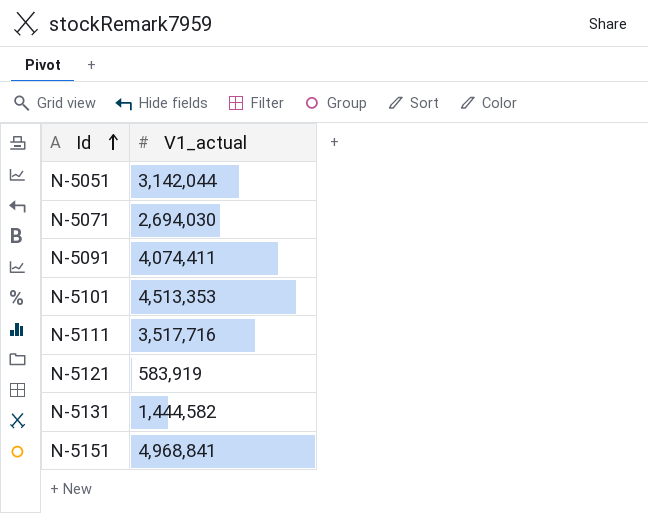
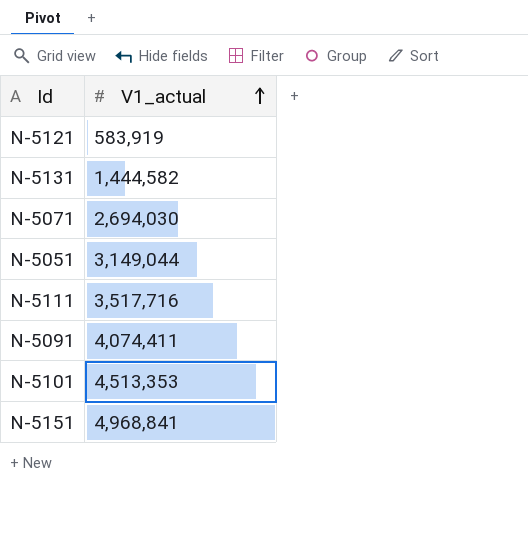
row order: Id ascending -> V1_actual ascending
N-5051 | V1_actual: 3,142,044 -> 3,149,044

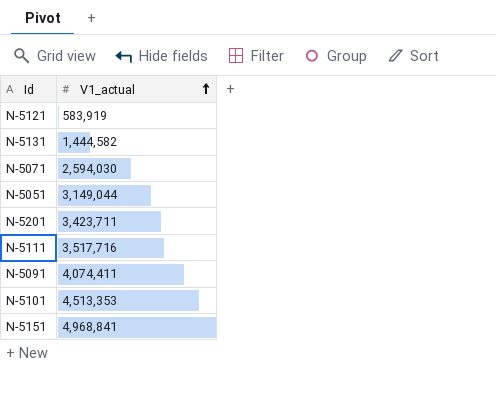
N-5071 | V1_actual: 2,694,030 -> 2,594,030
row N-5201: none -> 3,423,711

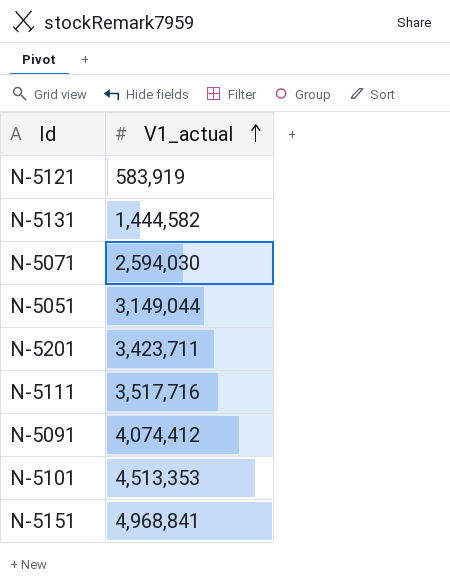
N-5091 | V1_actual: 4,074,411 -> 4,074,412

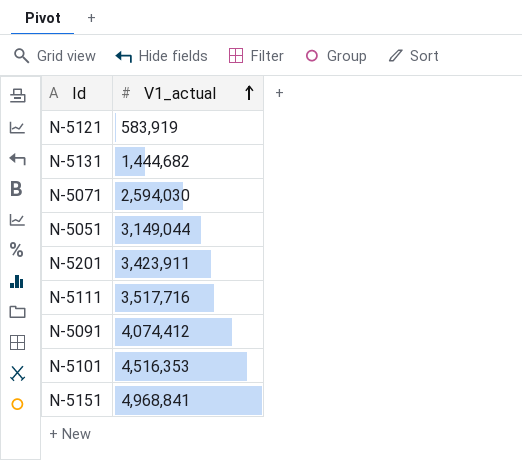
N-5131 | V1_actual: 1,444,582 -> 1,444,682
N-5201 | V1_actual: 3,423,711 -> 3,423,911
N-5101 | V1_actual: 4,513,353 -> 4,516,353

